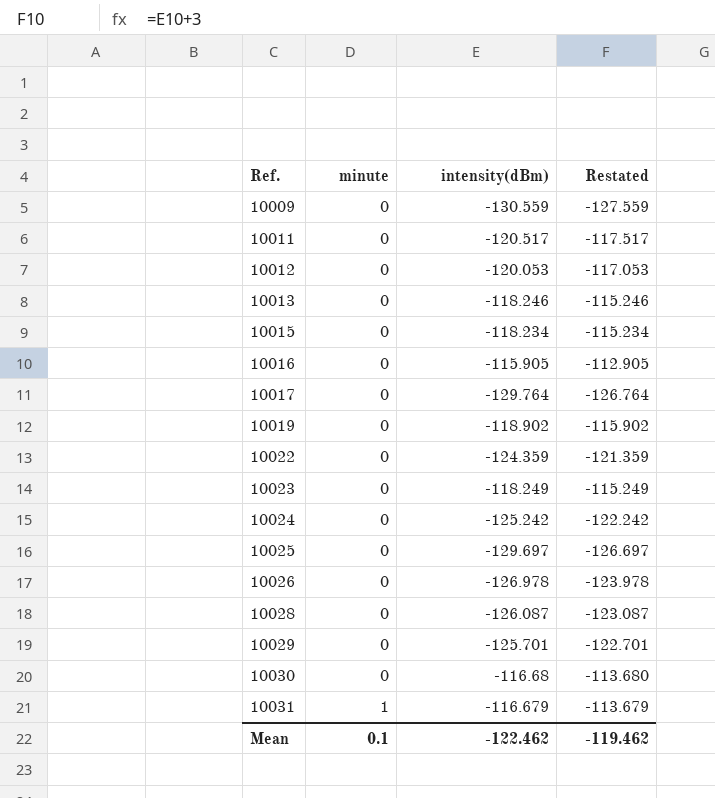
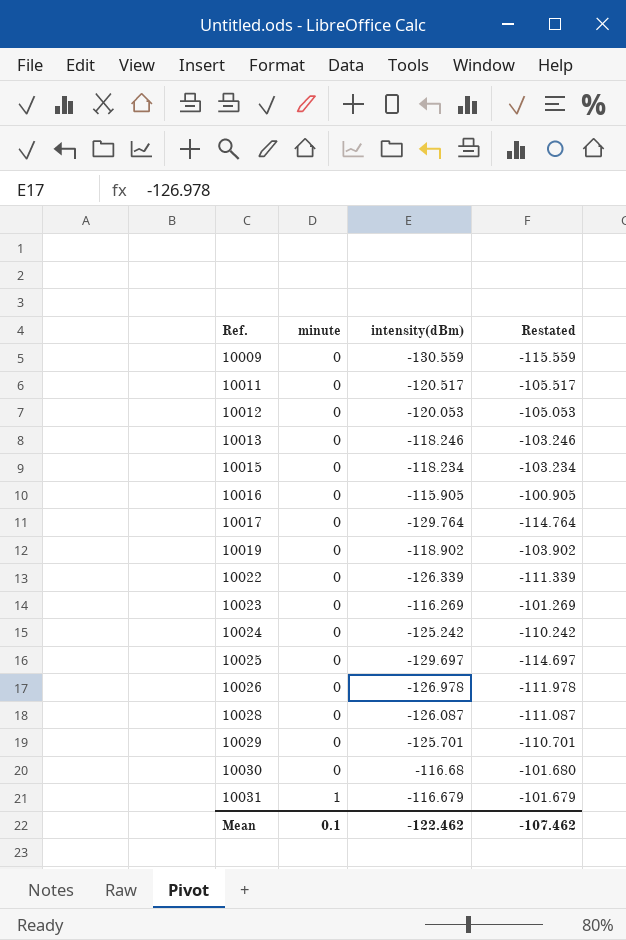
column Restated | formula: [intensity(dBm)] + 3 -> [intensity(dBm)] + 15
10022 | intensity(dBm): -124.359 -> -126.339
10023 | intensity(dBm): -118.249 -> -116.269
Mean | Restated: -119.462 -> -107.462

